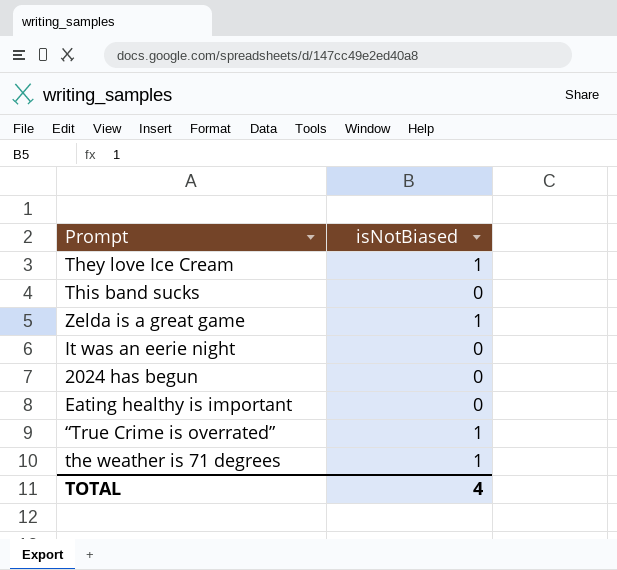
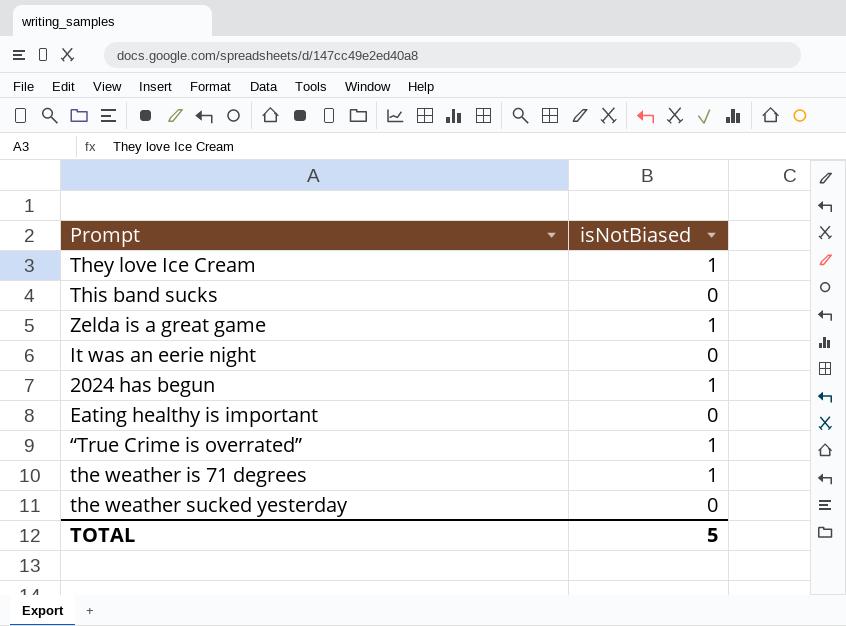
2024 has begun | isNotBiased: 0 -> 1
row the weather sucked yesterday: none -> 0
TOTAL | isNotBiased: 4 -> 5

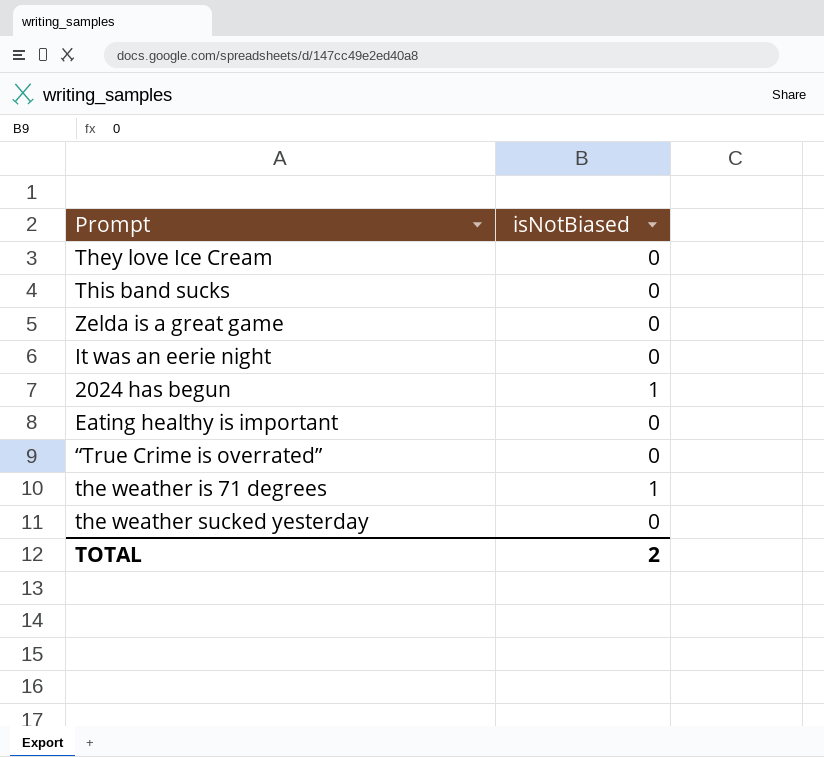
They love Ice Cream | isNotBiased: 1 -> 0
Zelda is a great game | isNotBiased: 1 -> 0
“True Crime is overrated” | isNotBiased: 1 -> 0
TOTAL | isNotBiased: 5 -> 2

